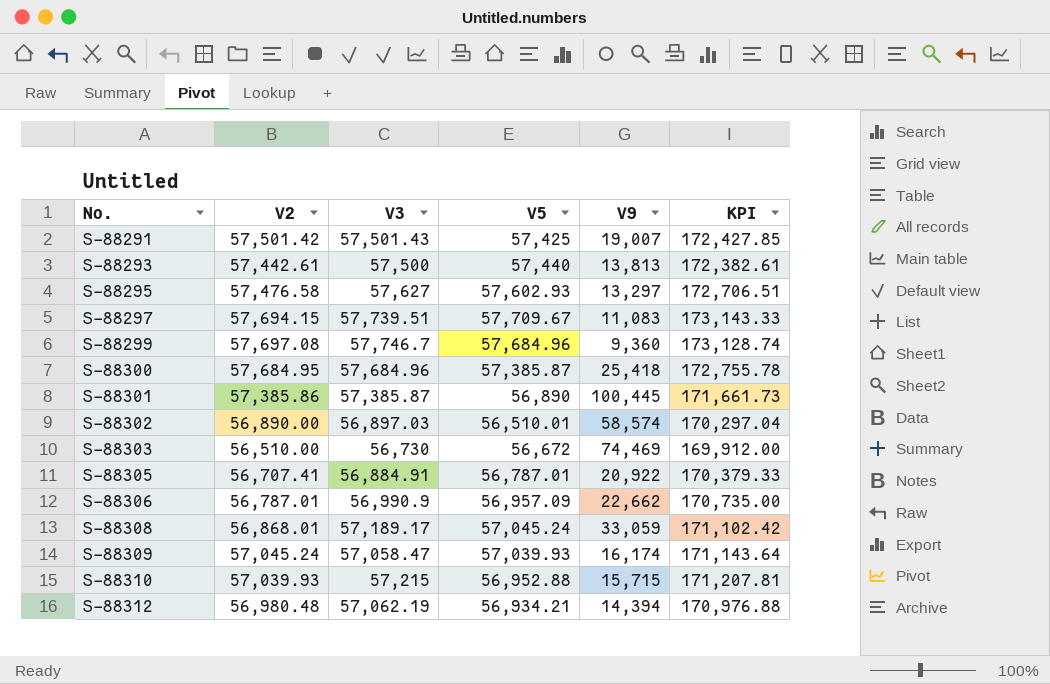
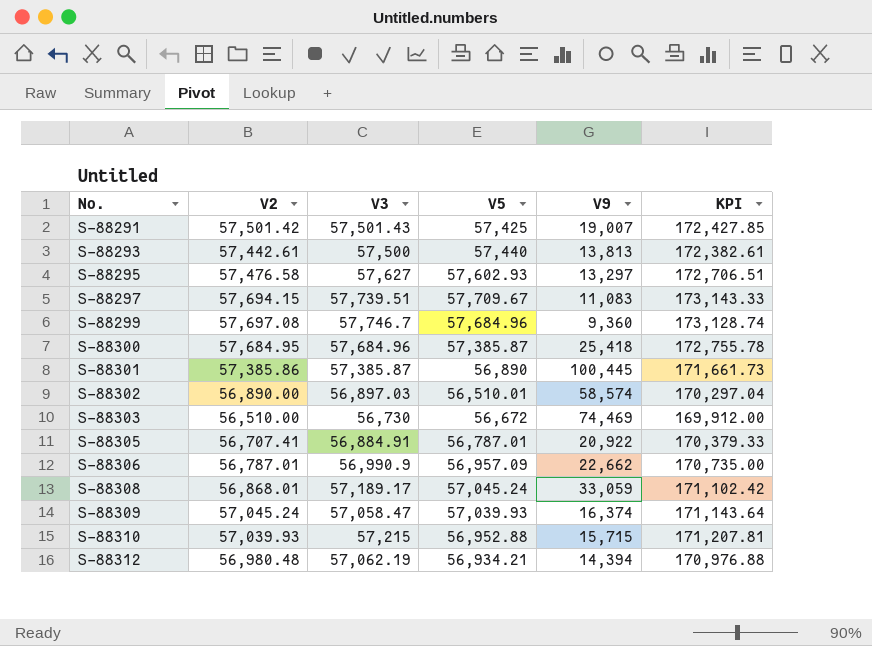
S-88309 | V9: 16,174 -> 16,374

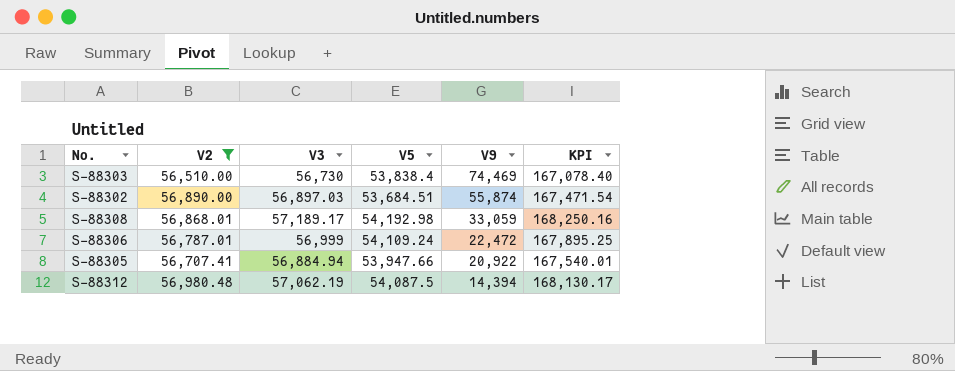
filter: none -> V2 <= 56,980.48
row order: No. ascending -> V9 descending
S-88303 | V5: 56,672 -> 53,838.4
S-88303 | KPI: 169,912.00 -> 167,078.40
S-88302 | V5: 56,510.01 -> 53,684.51
S-88302 | V9: 58,574 -> 55,874
S-88302 | KPI: 170,297.04 -> 167,471.54
S-88308 | V5: 57,045.24 -> 54,192.98
S-88308 | KPI: 171,102.42 -> 168,250.16
S-88306 | V3: 56,990.9 -> 56,999
S-88306 | V5: 56,957.09 -> 54,109.24
S-88306 | V9: 22,662 -> 22,472
S-88306 | KPI: 170,735.00 -> 167,895.25
S-88305 | V3: 56,884.91 -> 56,884.94
S-88305 | V5: 56,787.01 -> 53,947.66
S-88305 | KPI: 170,379.33 -> 167,540.01
S-88312 | V5: 56,934.21 -> 54,087.5
S-88312 | KPI: 170,976.88 -> 168,130.17

